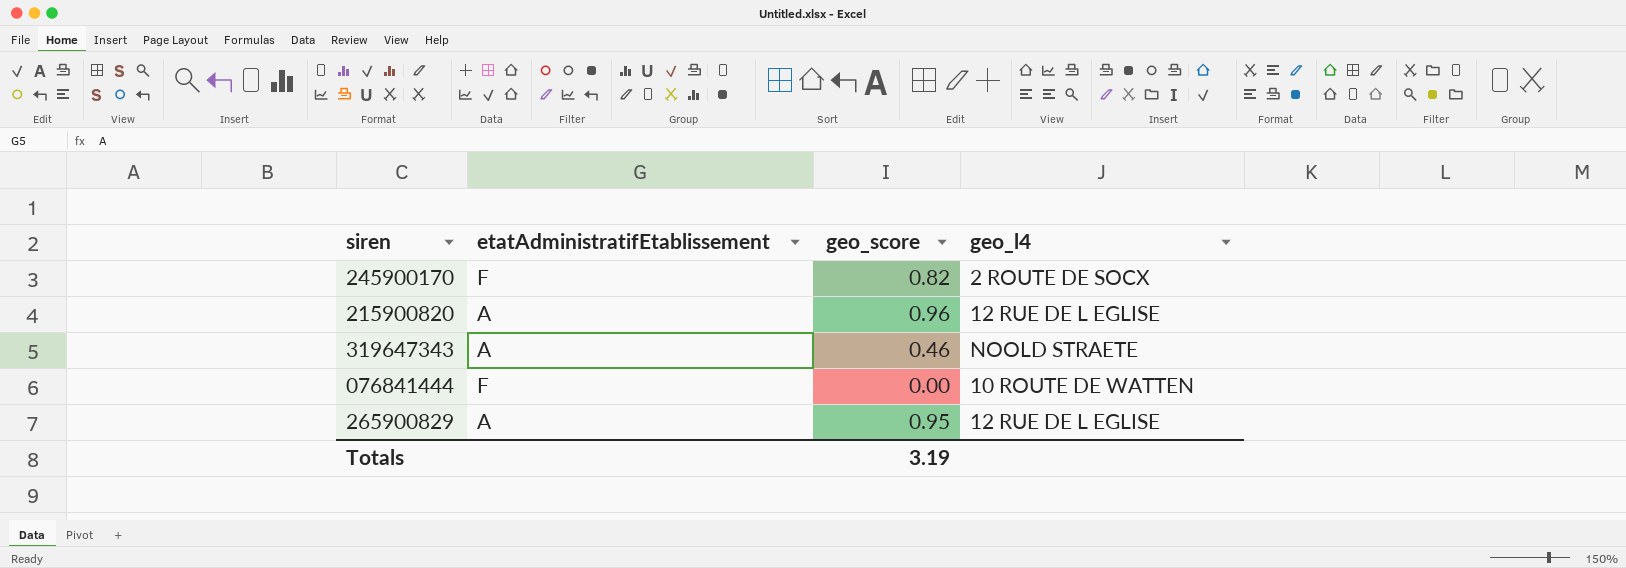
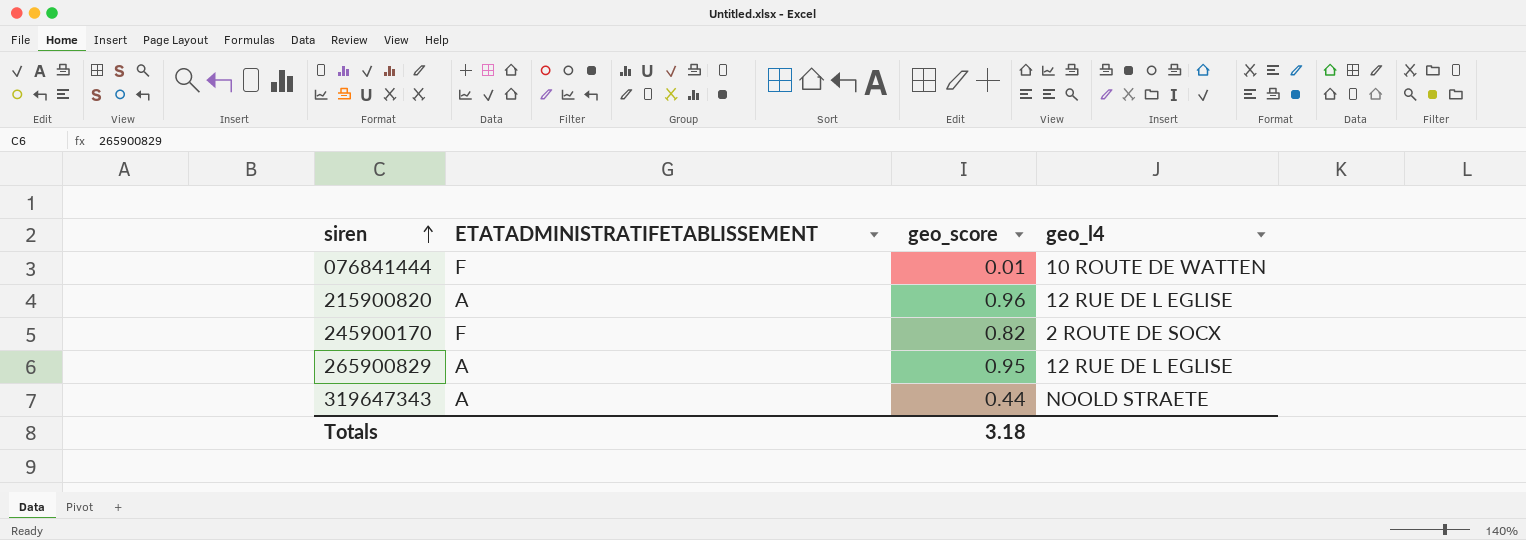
row order: none -> siren ascending
column name: etatAdministratifEtablissement -> ETATADMINISTRATIFETABLISSEMENT
076841444 | geo_score: 0.00 -> 0.01
319647343 | geo_score: 0.46 -> 0.44
Totals | geo_score: 3.19 -> 3.18

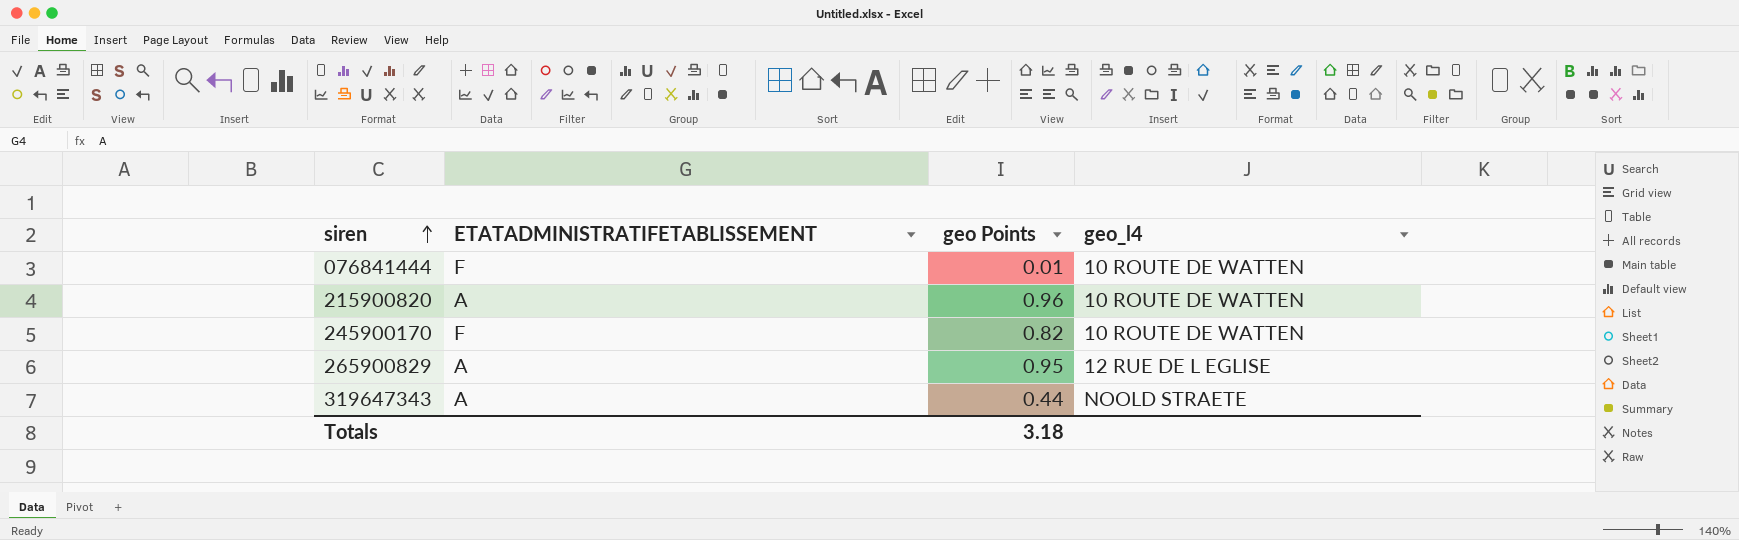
column name: geo_score -> geo Points
215900820 | geo_l4: 12 RUE DE L EGLISE -> 10 ROUTE DE WATTEN
245900170 | geo_l4: 2 ROUTE DE SOCX -> 10 ROUTE DE WATTEN

